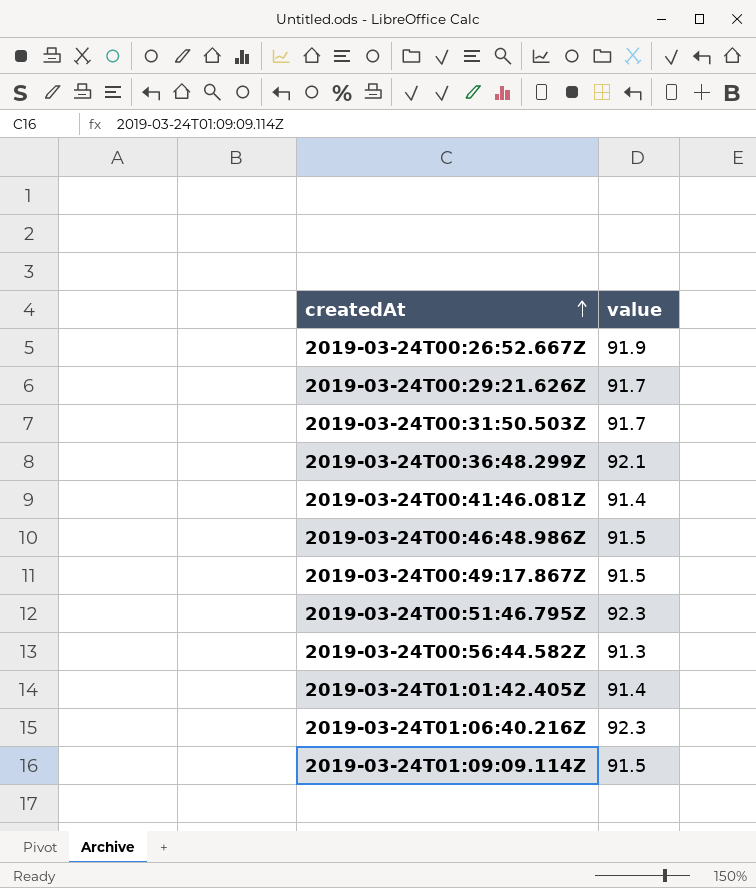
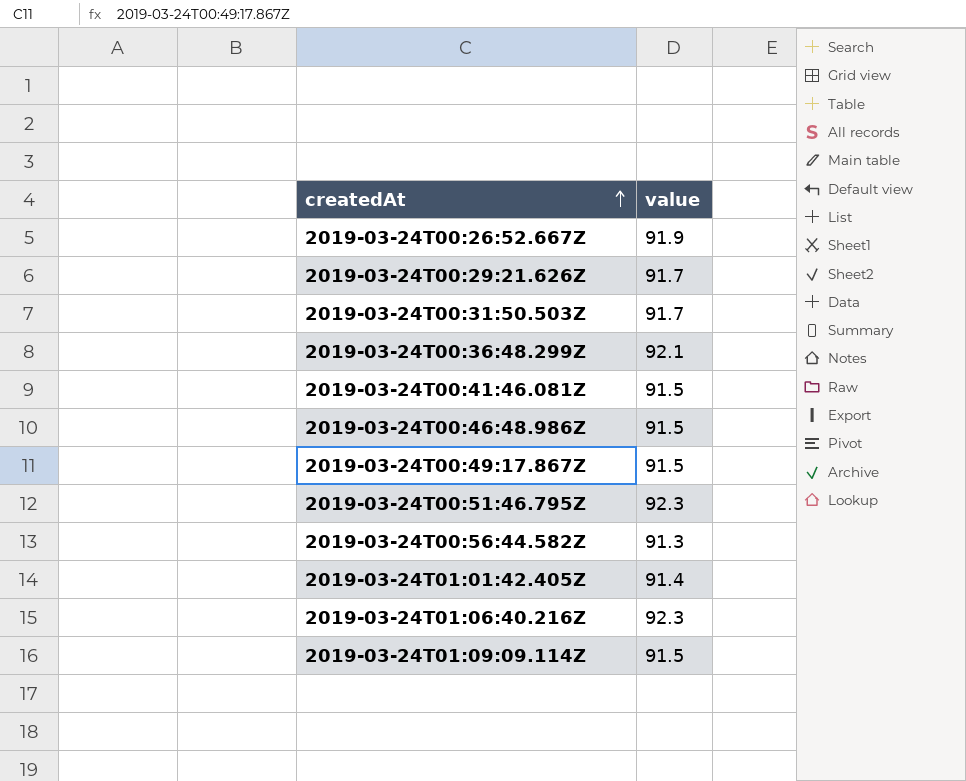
2019-03-24T00:41:46.081Z | value: 91.4 -> 91.5

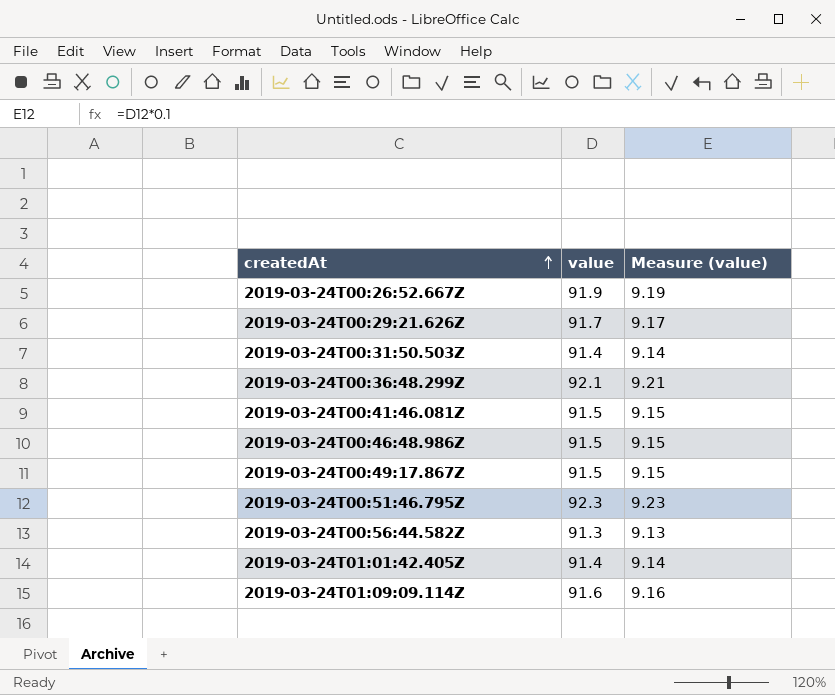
column Measure (value) | formula: none -> [value] * 0.1
row 2019-03-24T01:06:40.216Z: 92.3 -> none
2019-03-24T00:31:50.503Z | value: 91.7 -> 91.4
2019-03-24T01:09:09.114Z | value: 91.5 -> 91.6

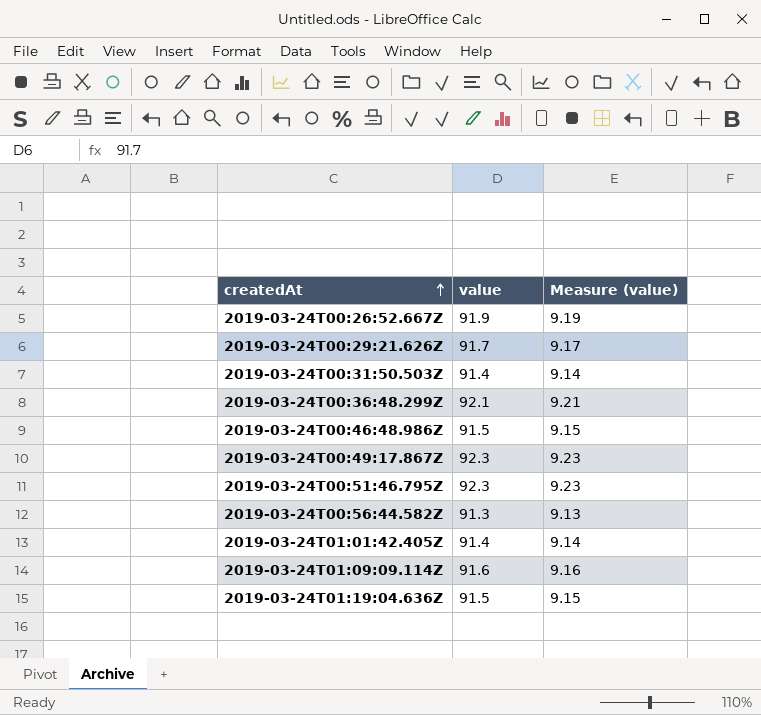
row 2019-03-24T00:41:46.081Z: 91.5 | 9.15 -> none
2019-03-24T00:49:17.867Z | value: 91.5 -> 92.3
2019-03-24T00:49:17.867Z | Measure (value): 9.15 -> 9.23
row 2019-03-24T01:19:04.636Z: none -> 91.5 | 9.15

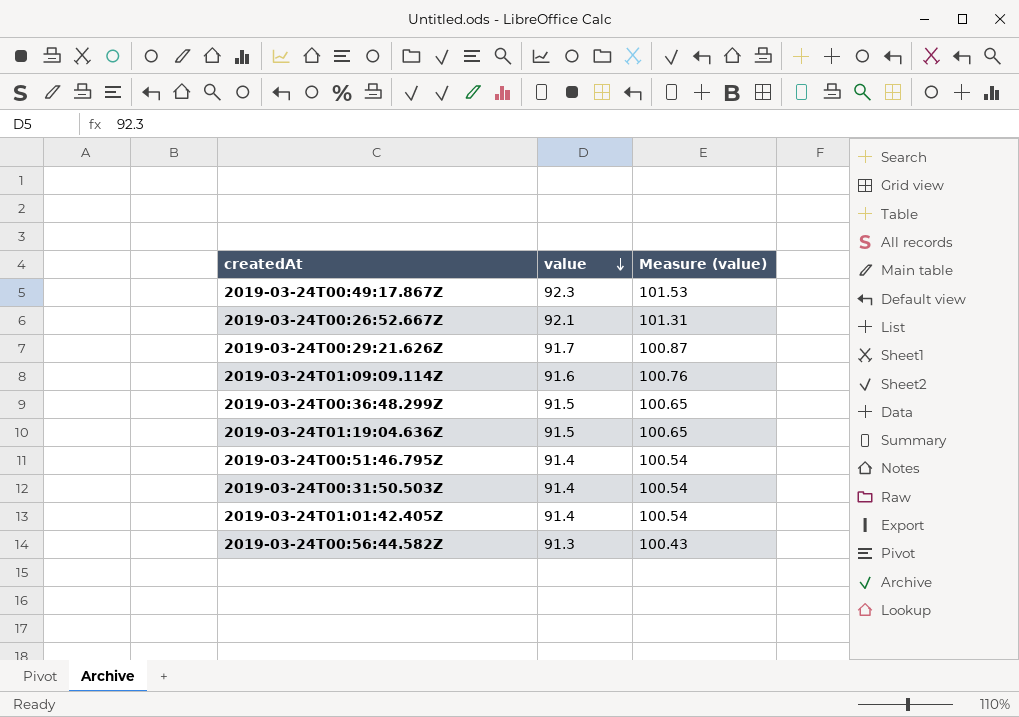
row order: createdAt ascending -> value descending
column Measure (value) | formula: [value] * 0.1 -> [value] * 1.1
row 2019-03-24T00:46:48.986Z: 91.5 | 9.15 -> none
2019-03-24T00:26:52.667Z | value: 91.9 -> 92.1
2019-03-24T00:36:48.299Z | value: 92.1 -> 91.5
2019-03-24T00:51:46.795Z | value: 92.3 -> 91.4

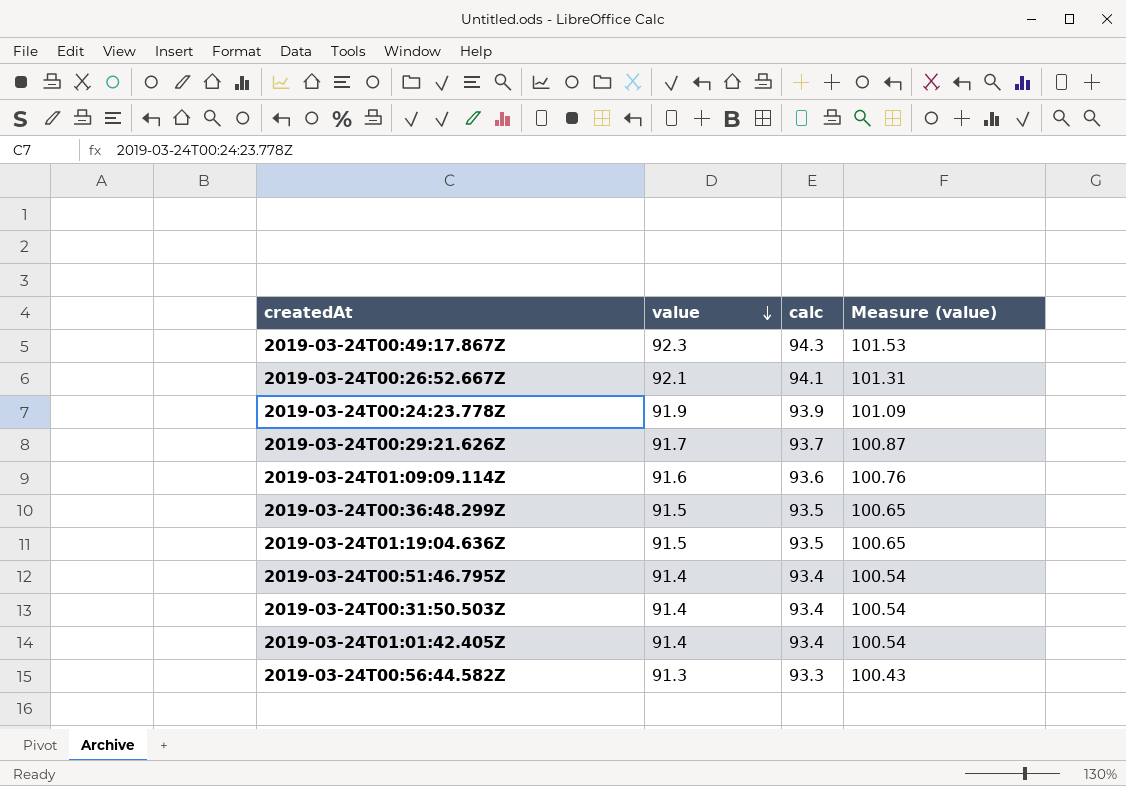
column calc | formula: none -> [value] + 2
row 2019-03-24T00:24:23.778Z: none -> 91.9 | 93.9 | 101.09

